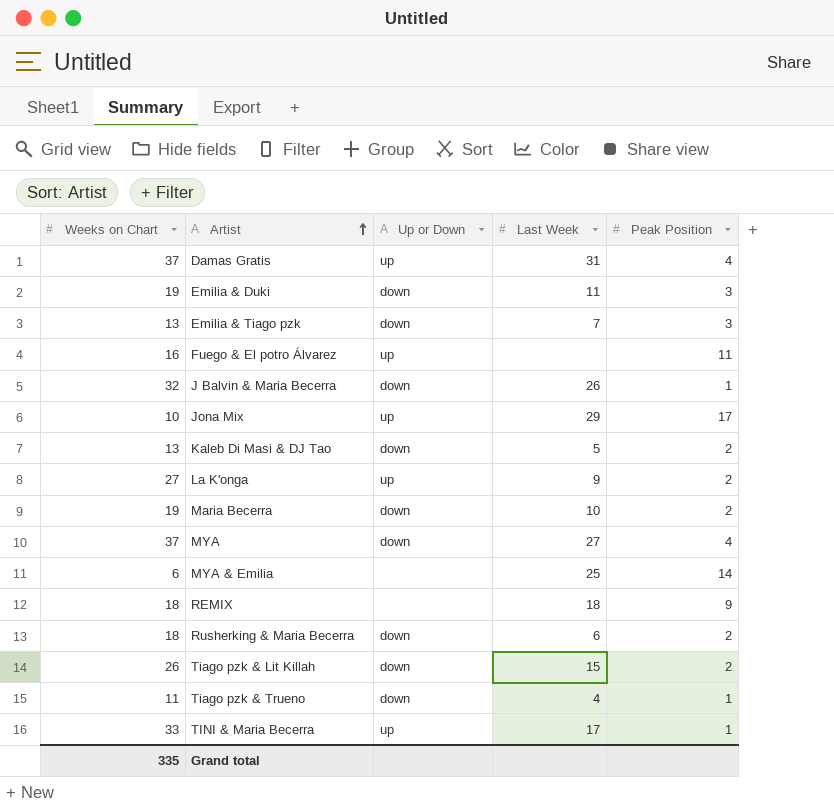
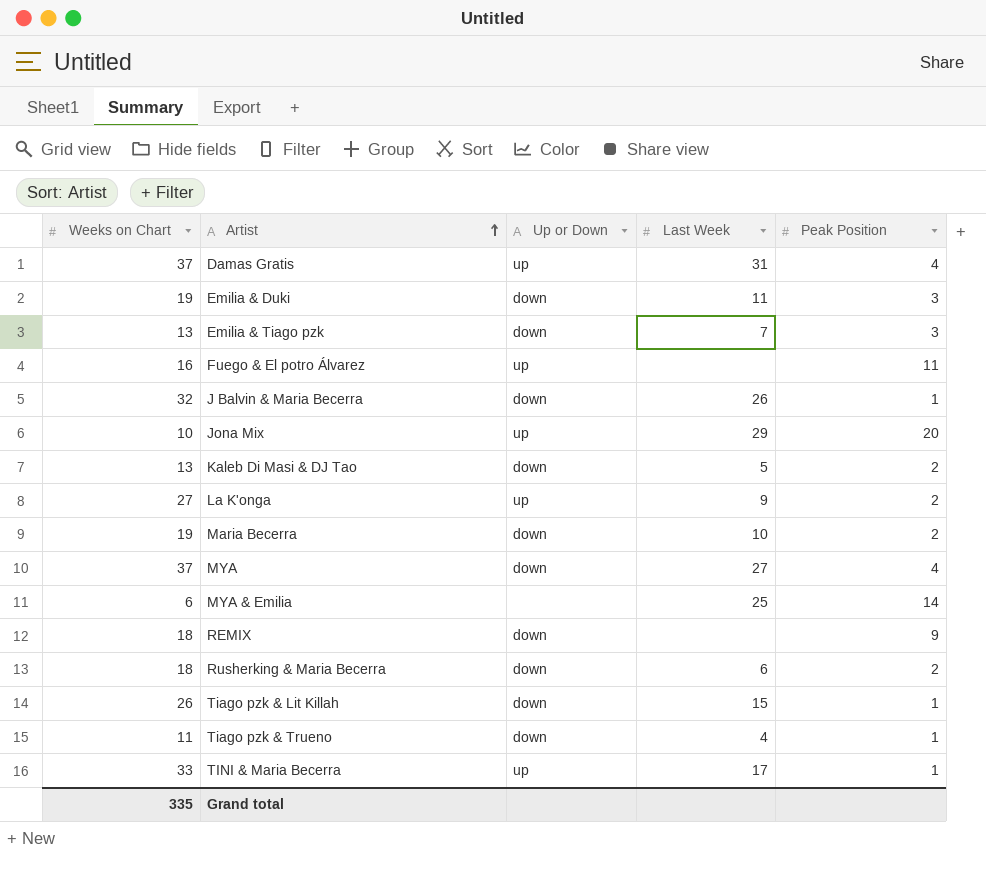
Jona Mix | Peak Position: 17 -> 20
REMIX | Up or Down: none -> down
REMIX | Last Week: 18 -> none
Tiago pzk & Lit Killah | Peak Position: 2 -> 1

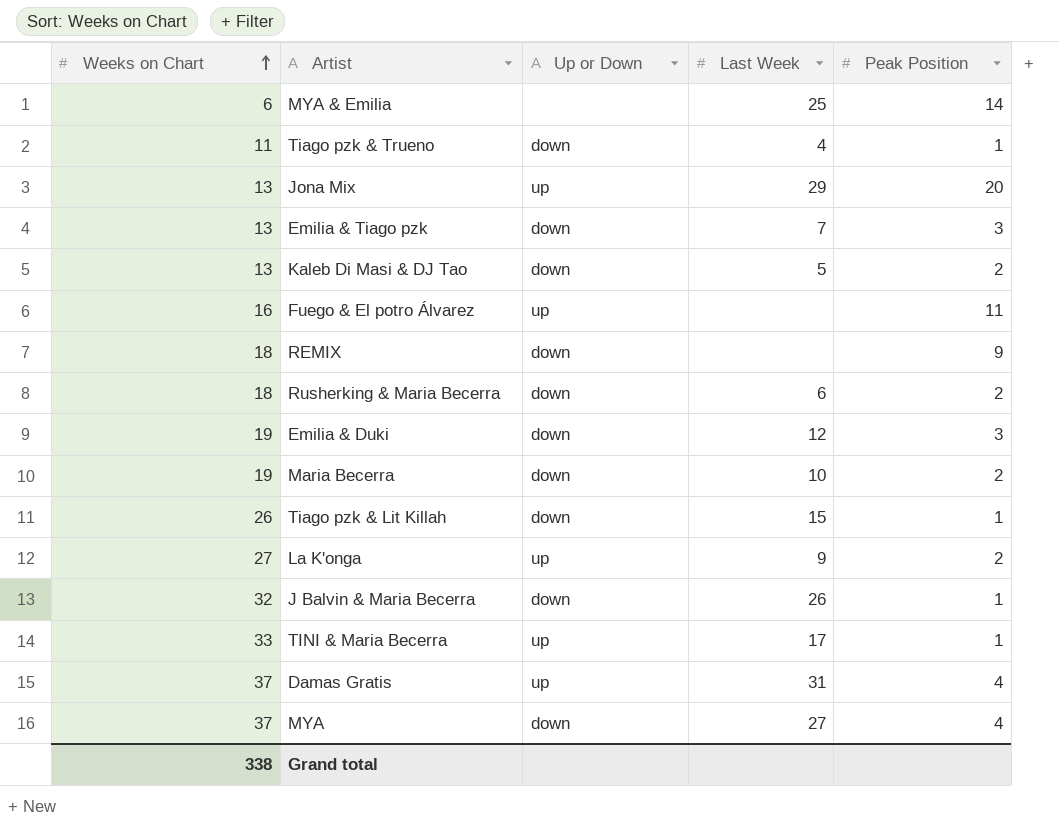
row order: Artist ascending -> Weeks on Chart ascending
Jona Mix | Weeks on Chart: 10 -> 13
Emilia & Duki | Last Week: 11 -> 12
Grand total | Weeks on Chart: 335 -> 338

